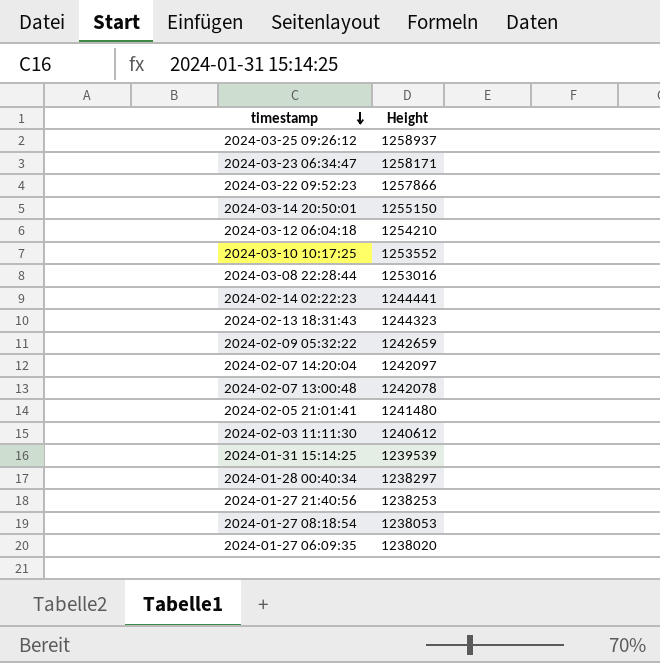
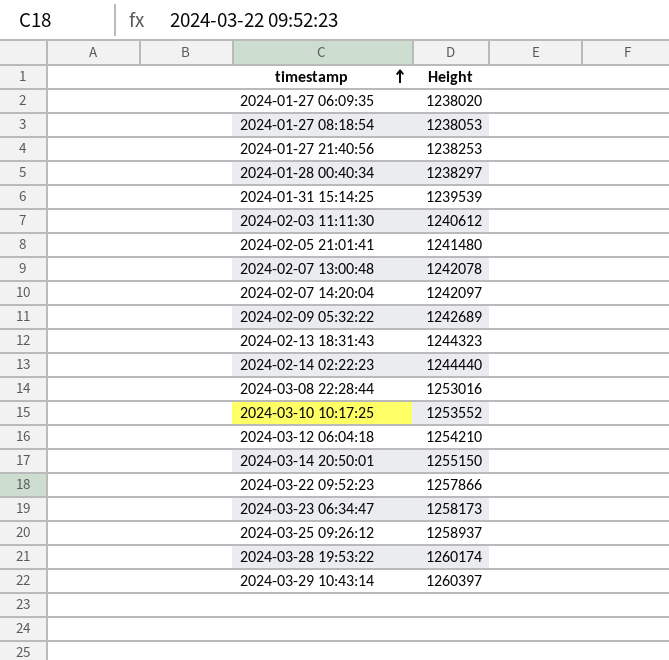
row order: timestamp descending -> timestamp ascending
2024-02-09 05:32:22 | Height: 1242659 -> 1242689
2024-02-14 02:22:23 | Height: 1244441 -> 1244440
2024-03-23 06:34:47 | Height: 1258171 -> 1258173
row 2024-03-28 19:53:22: none -> 1260174
row 2024-03-29 10:43:14: none -> 1260397

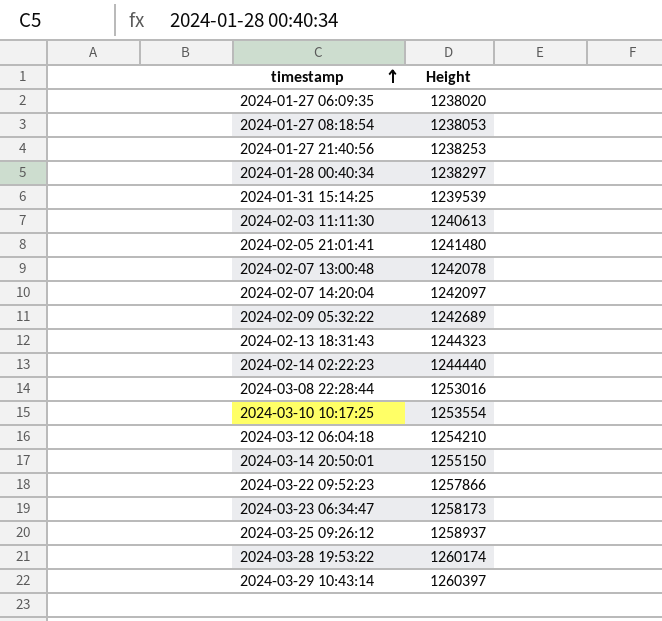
2024-02-03 11:11:30 | Height: 1240612 -> 1240613
2024-03-10 10:17:25 | Height: 1253552 -> 1253554

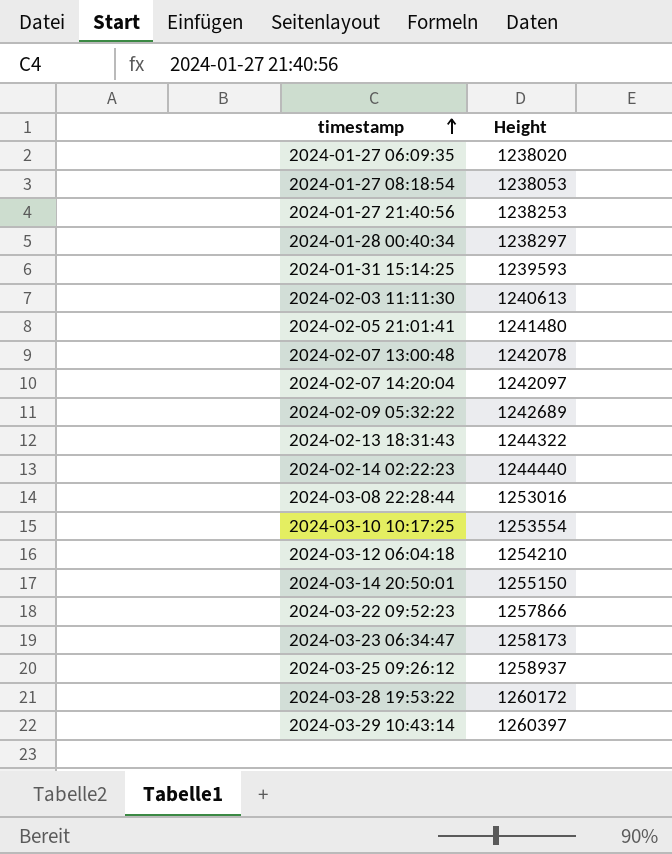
2024-01-31 15:14:25 | Height: 1239539 -> 1239593
2024-02-13 18:31:43 | Height: 1244323 -> 1244322
2024-03-28 19:53:22 | Height: 1260174 -> 1260172

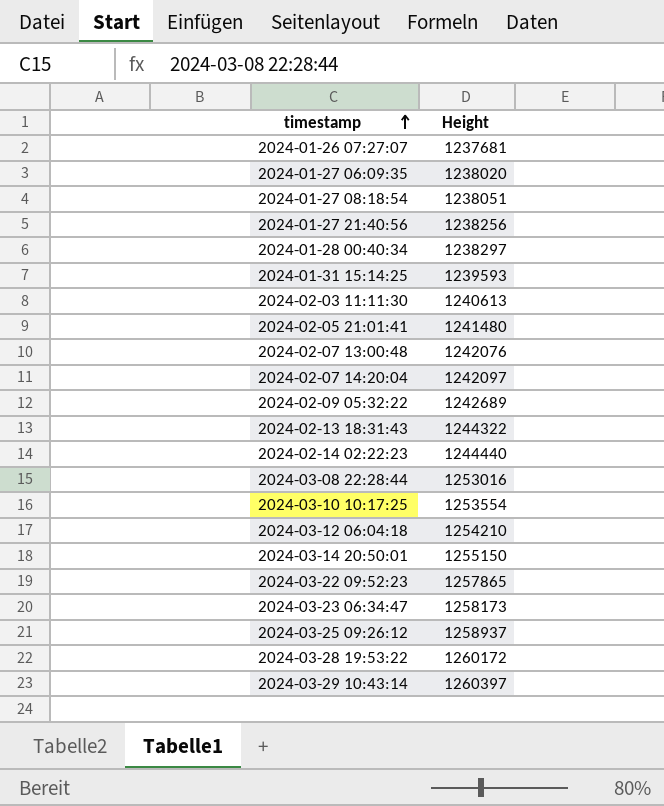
row 2024-01-26 07:27:07: none -> 1237681
2024-01-27 08:18:54 | Height: 1238053 -> 1238051
2024-01-27 21:40:56 | Height: 1238253 -> 1238256
2024-02-07 13:00:48 | Height: 1242078 -> 1242076
2024-03-22 09:52:23 | Height: 1257866 -> 1257865

